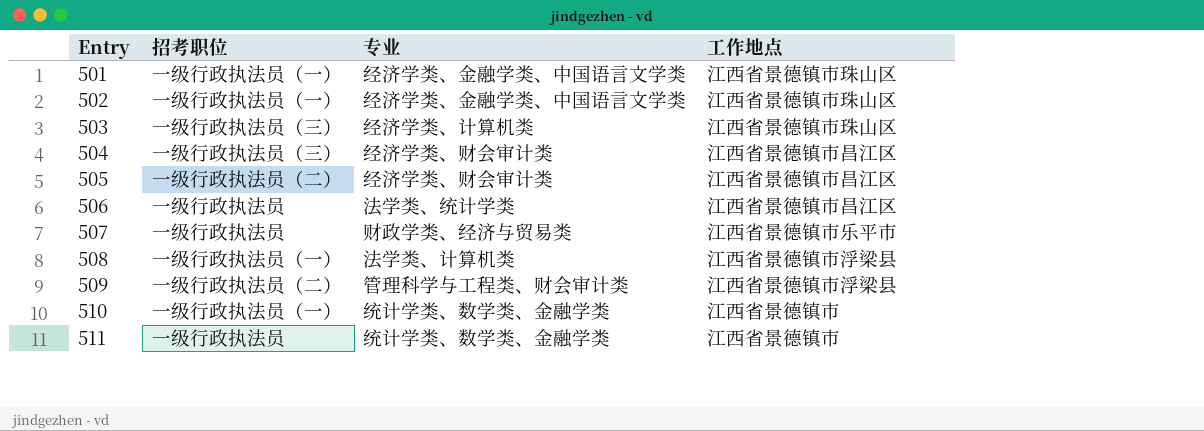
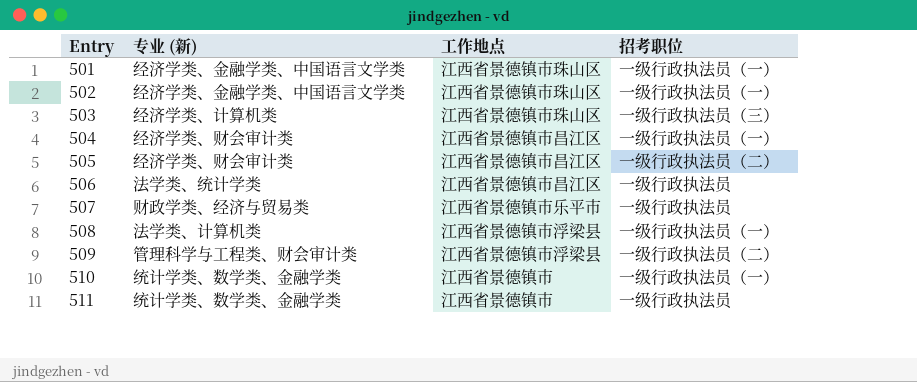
column name: 专业 -> 专业 (新)
column 招考职位 | position: 2 -> 4
504 | 招考职位: 一级行政执法员（三） -> 一级行政执法员（一）

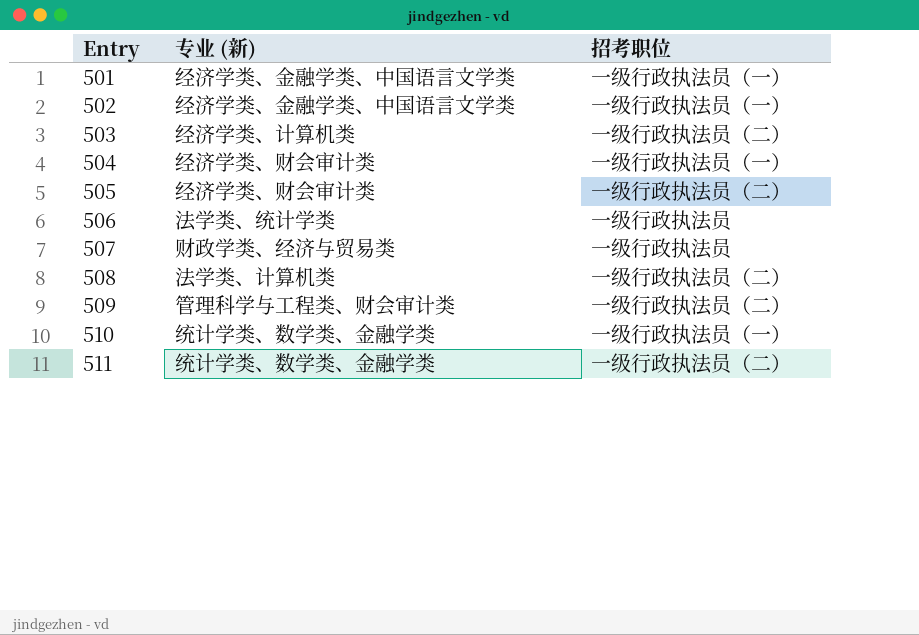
column 工作地点 | position: 3 -> none
503 | 招考职位: 一级行政执法员（三） -> 一级行政执法员（二）
508 | 招考职位: 一级行政执法员（一） -> 一级行政执法员（二）
511 | 招考职位: 一级行政执法员 -> 一级行政执法员（二）

